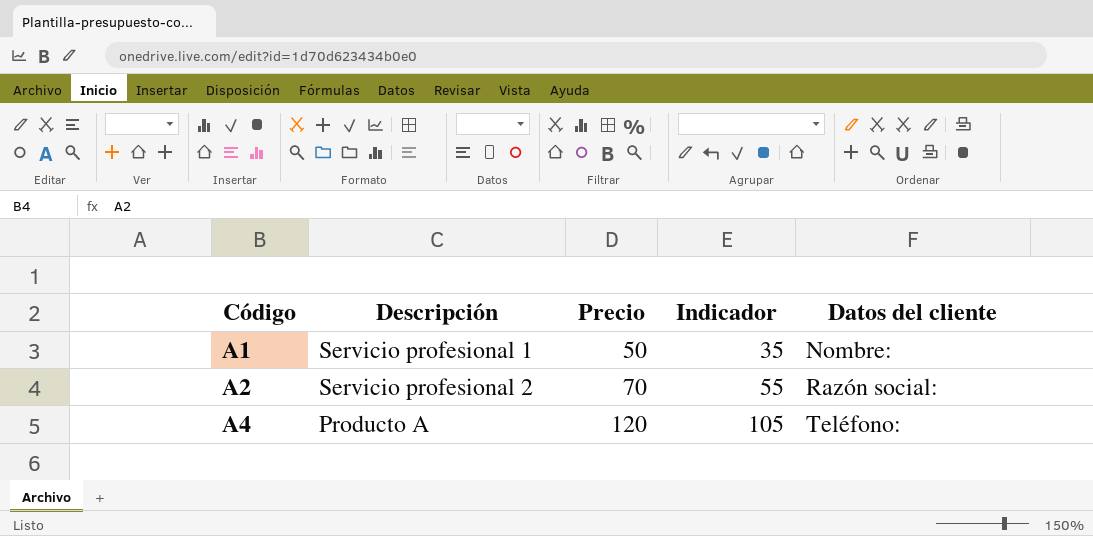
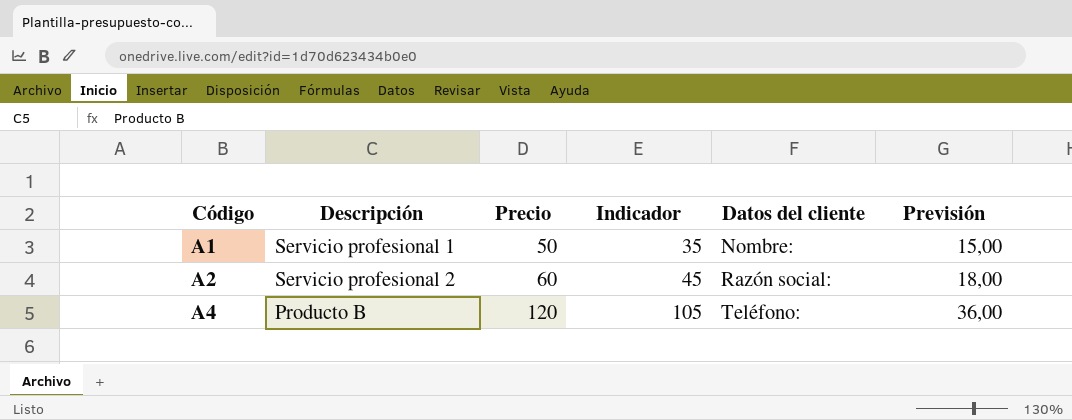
column Previsión | formula: none -> [Precio] * 0,3
A2 | Precio: 70 -> 60
A2 | Indicador: 55 -> 45
A4 | Descripción: Producto A -> Producto B

